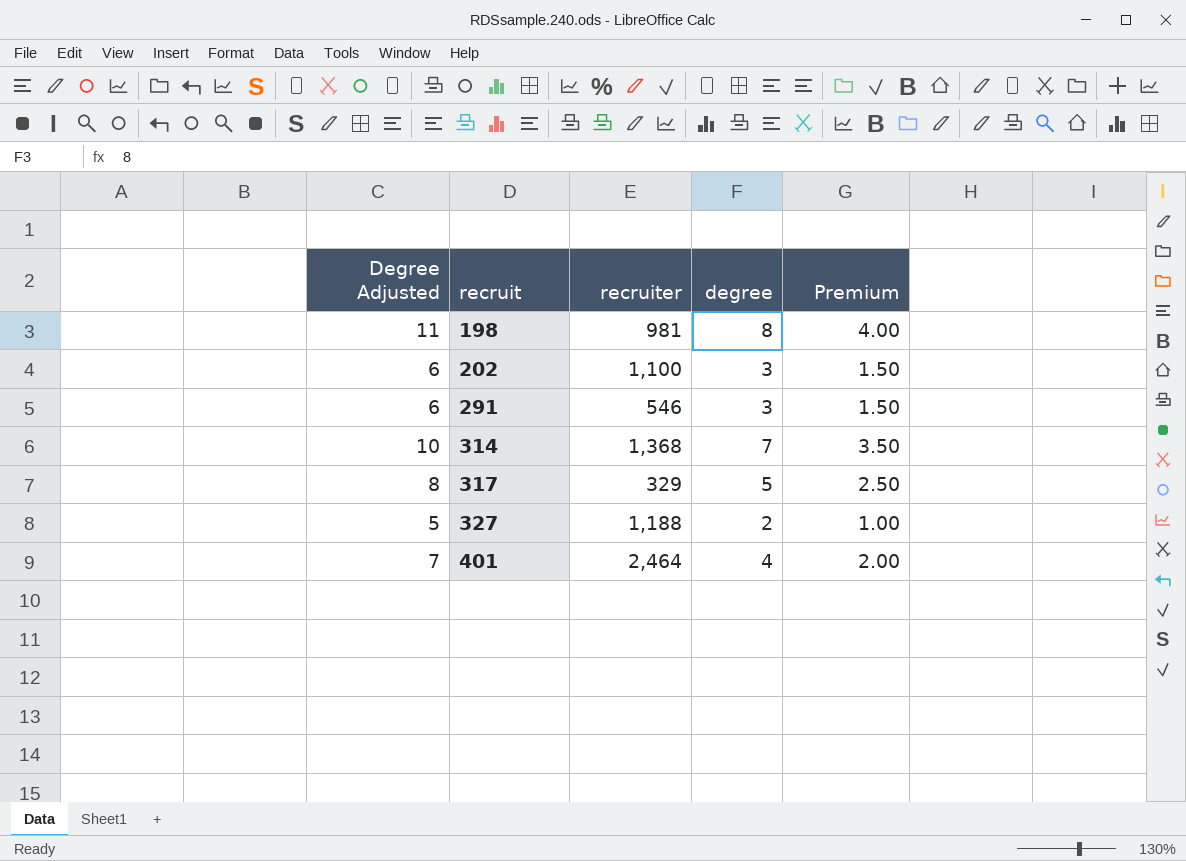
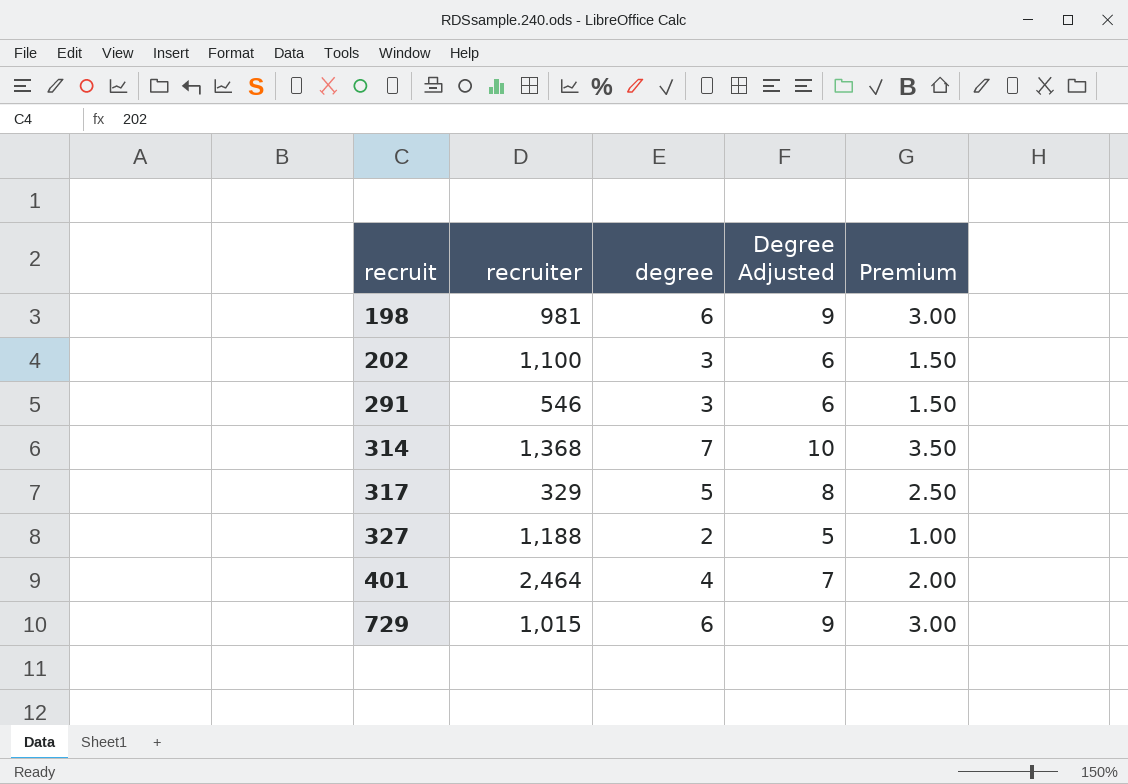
column Degree Adjusted | position: 1 -> 4
198 | degree: 8 -> 6
198 | Degree Adjusted: 11 -> 9
198 | Premium: 4.00 -> 3.00
row 729: none -> 1,015 | 6 | 9 | 3.00

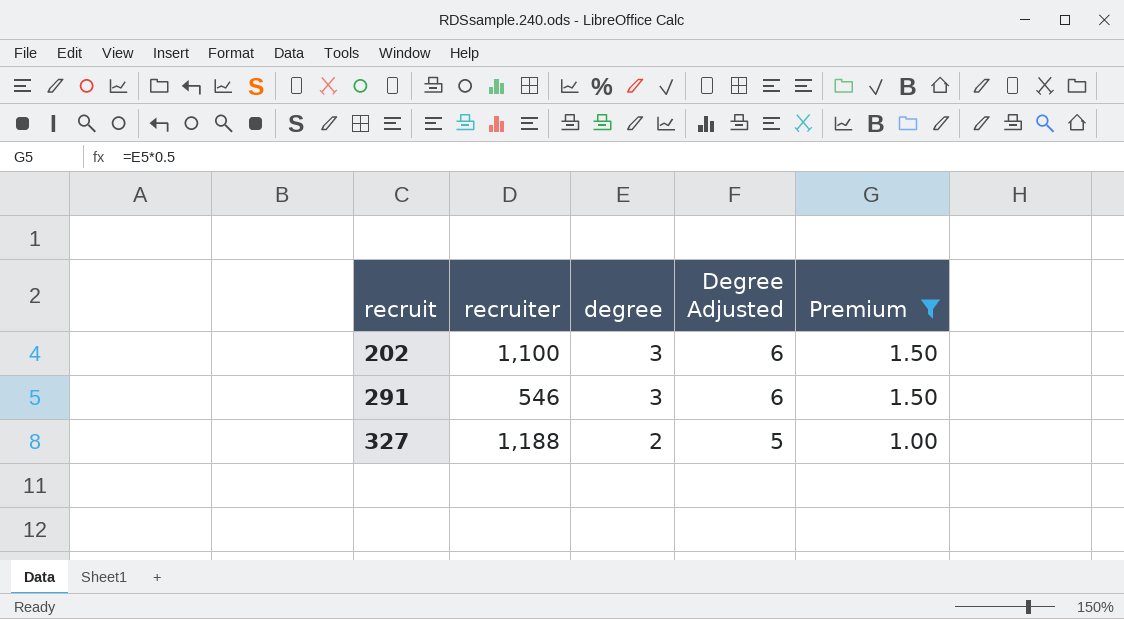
filter: none -> Premium <= 1.50

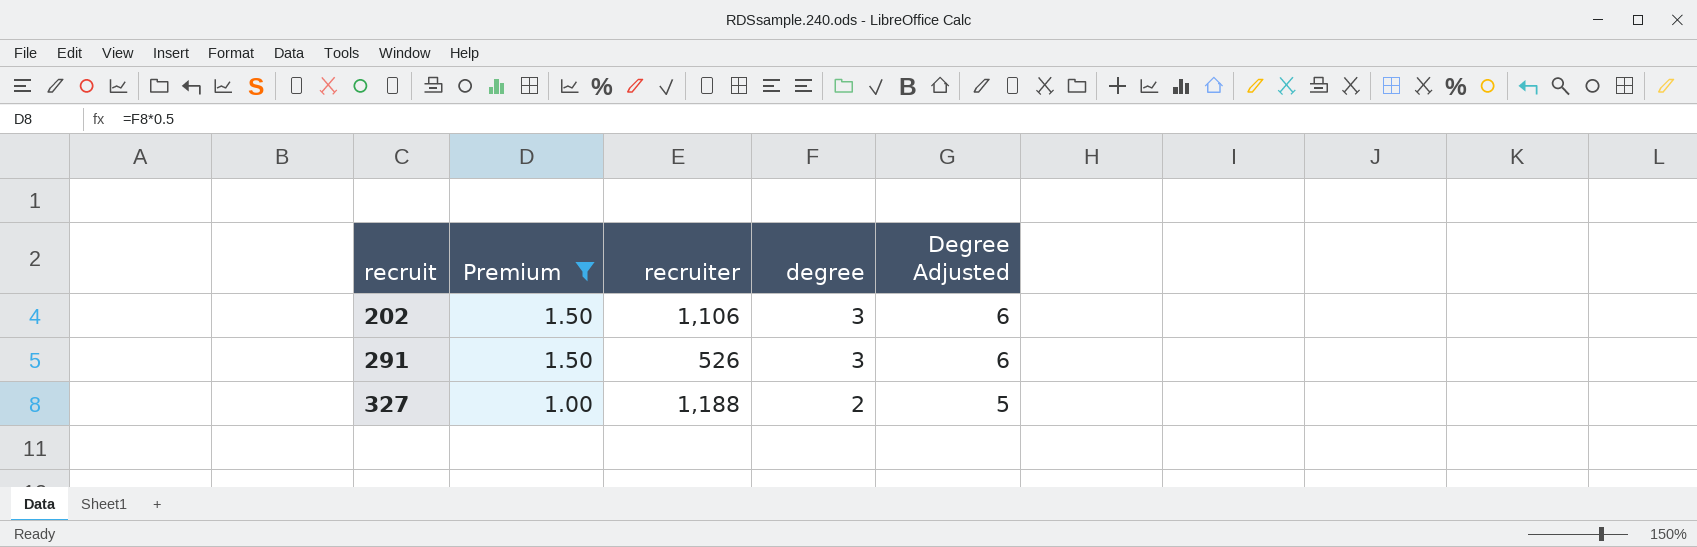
column Premium | position: 5 -> 2
202 | recruiter: 1,100 -> 1,106
291 | recruiter: 546 -> 526

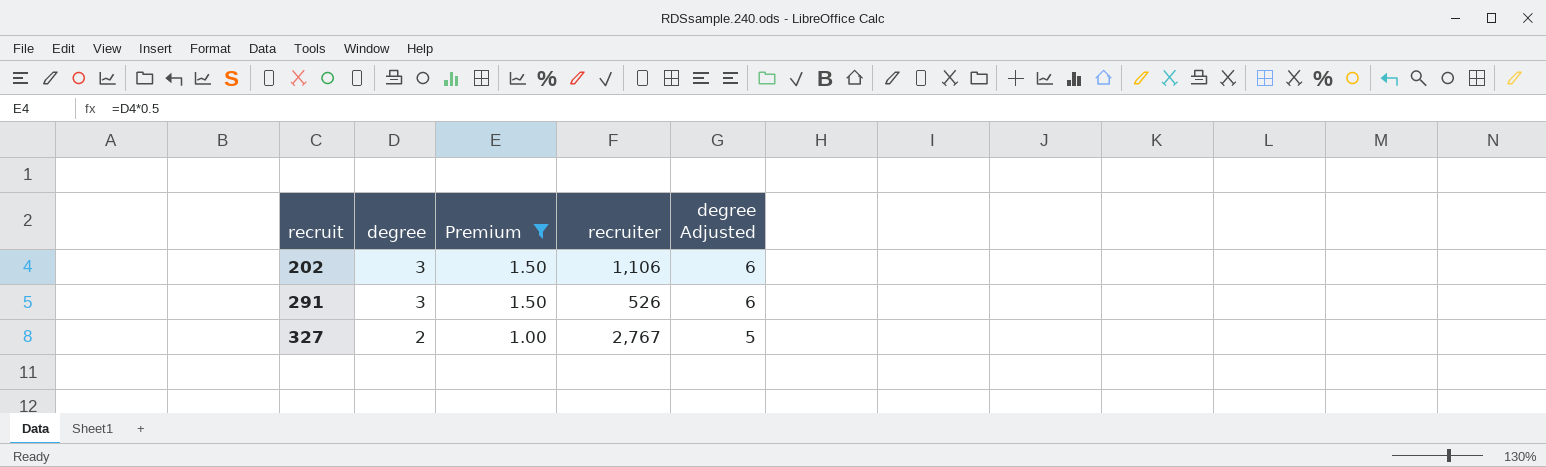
column degree | position: 4 -> 2
column name: Degree Adjusted -> degree Adjusted
327 | recruiter: 1,188 -> 2,767

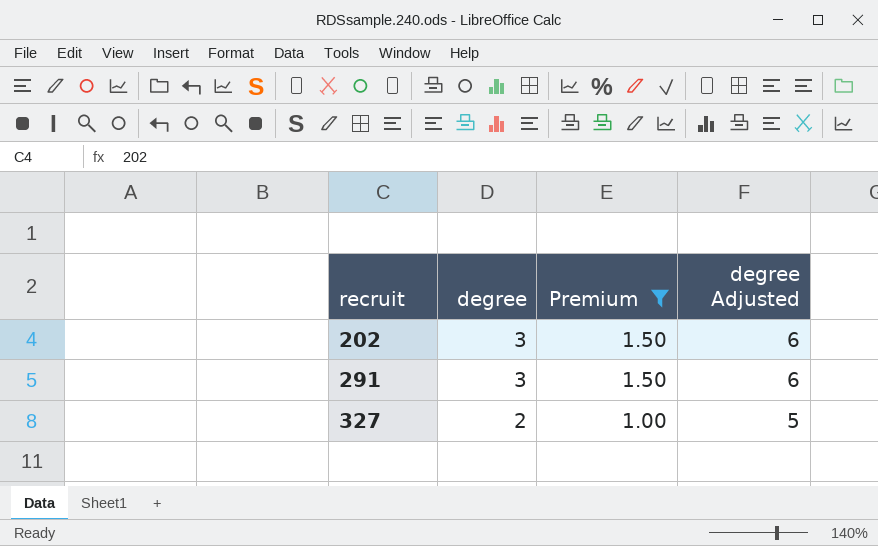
column recruiter | position: 4 -> none

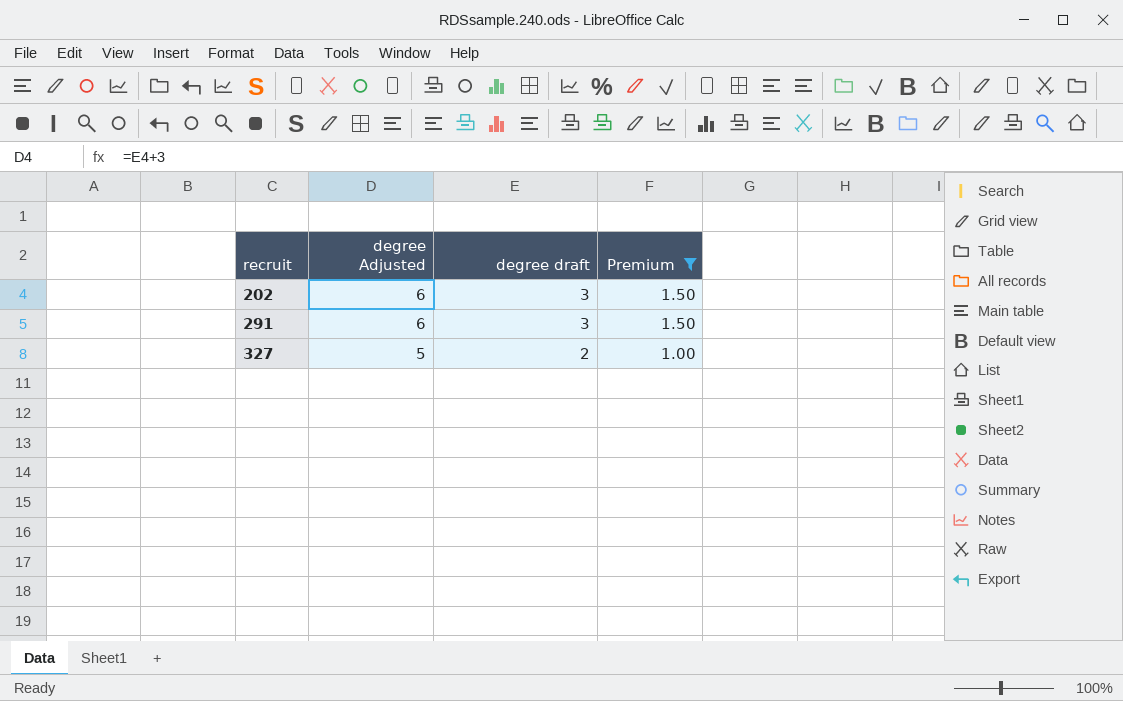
column degree Adjusted | position: 4 -> 2
column name: degree -> degree draft

